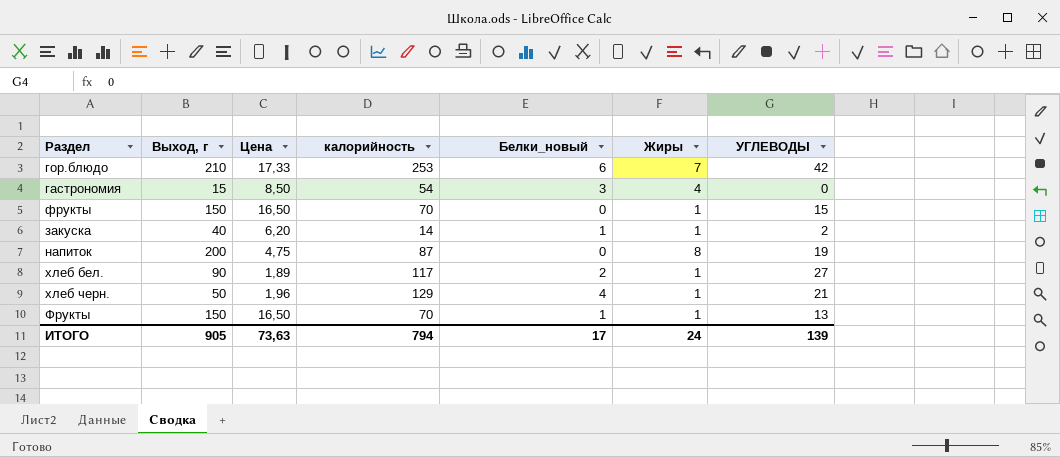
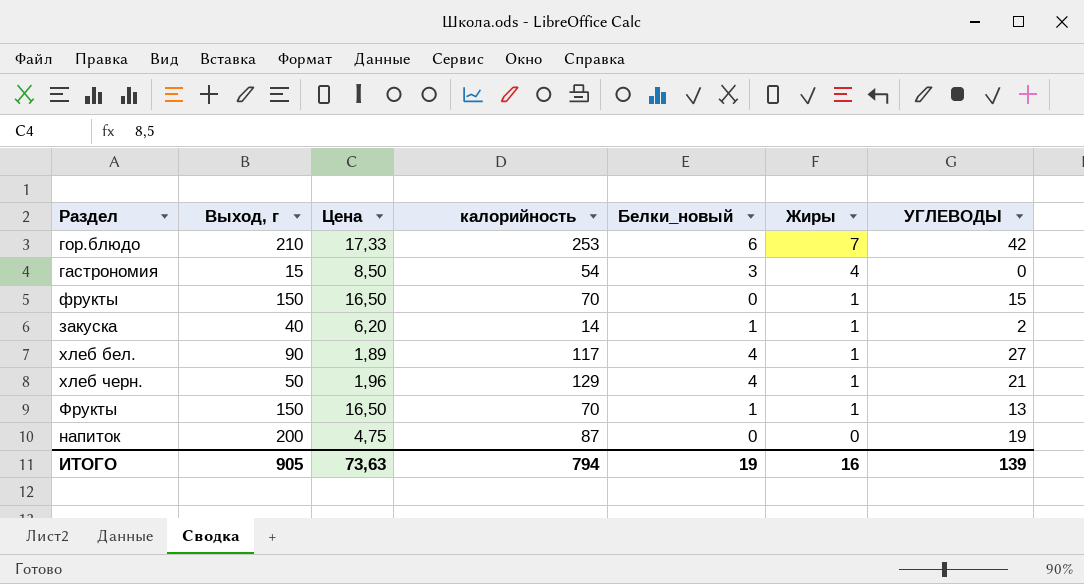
row order: none -> Жиры descending
хлеб бел. | Белки_новый: 2 -> 4
напиток | Жиры: 8 -> 0
ИТОГО | Белки_новый: 17 -> 19
ИТОГО | Жиры: 24 -> 16

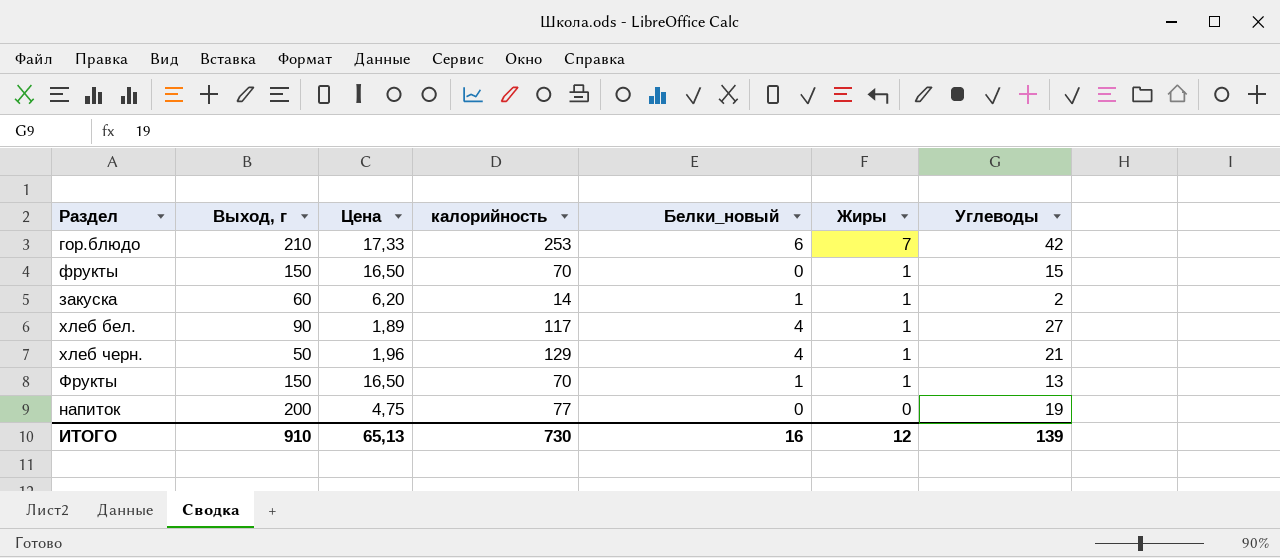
column name: УГЛЕВОДЫ -> Углеводы
row гастрономия: 15 | 8,50 | 54 | 3 | 4 | 0 -> none
закуска | Выход, г: 40 -> 60
напиток | калорийность: 87 -> 77
ИТОГО | Выход, г: 905 -> 910
ИТОГО | Цена: 73,63 -> 65,13
ИТОГО | калорийность: 794 -> 730
ИТОГО | Белки_новый: 19 -> 16
ИТОГО | Жиры: 16 -> 12

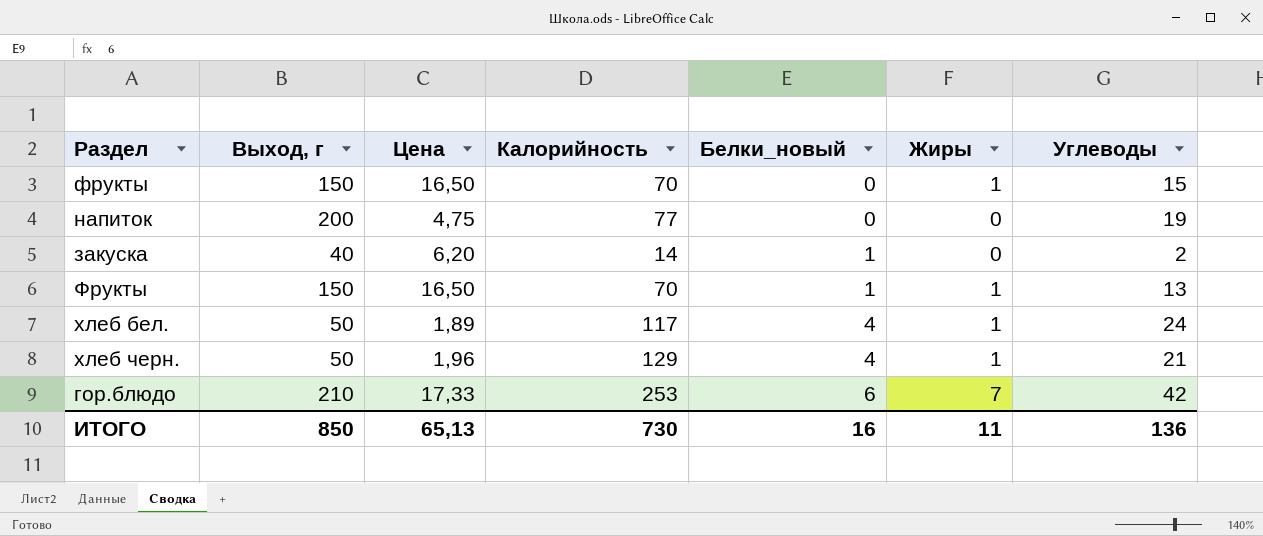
row order: Жиры descending -> Белки_новый ascending
column name: калорийность -> Калорийность
закуска | Выход, г: 60 -> 40
закуска | Жиры: 1 -> 0
хлеб бел. | Выход, г: 90 -> 50
хлеб бел. | Углеводы: 27 -> 24
ИТОГО | Выход, г: 910 -> 850
ИТОГО | Жиры: 12 -> 11
ИТОГО | Углеводы: 139 -> 136

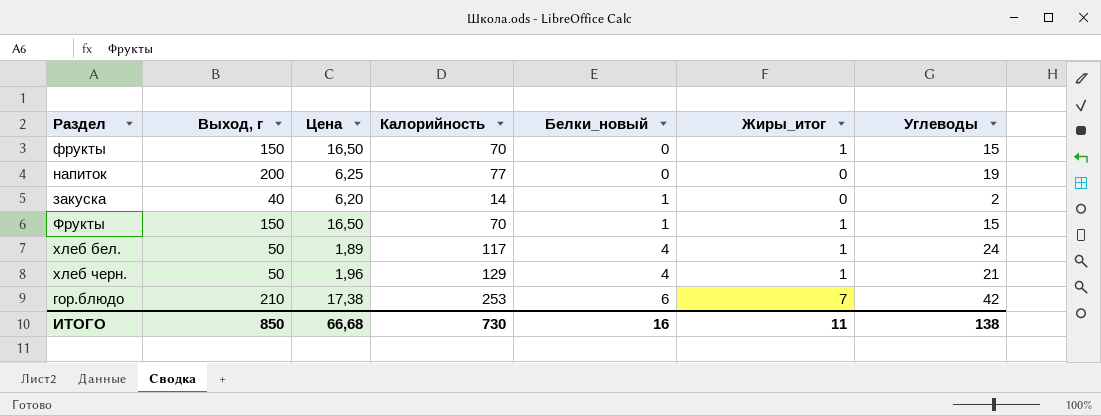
column name: Жиры -> Жиры_итог
напиток | Цена: 4,75 -> 6,25
Фрукты | Углеводы: 13 -> 15
гор.блюдо | Цена: 17,33 -> 17,38
ИТОГО | Цена: 65,13 -> 66,68
ИТОГО | Углеводы: 136 -> 138

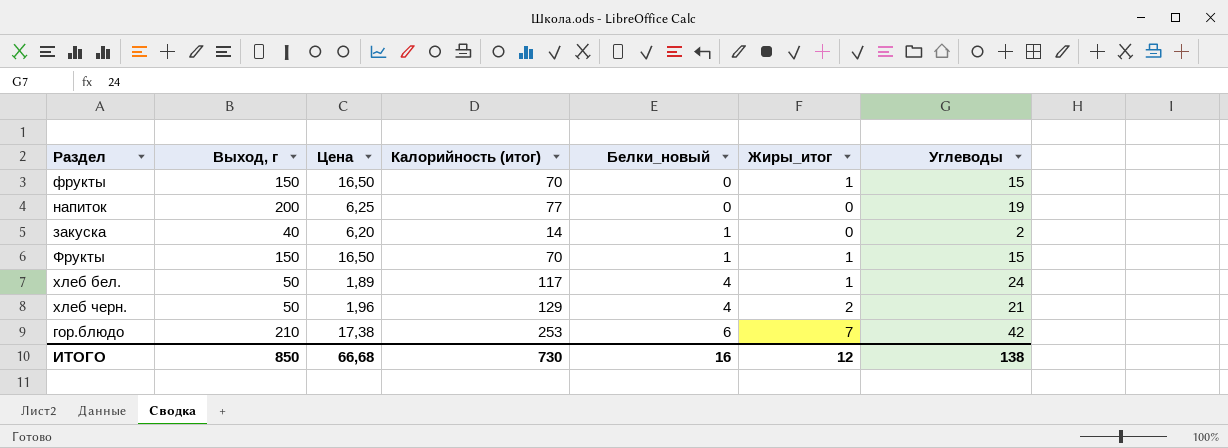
column name: Калорийность -> Калорийность (итог)
хлеб черн. | Жиры_итог: 1 -> 2
ИТОГО | Жиры_итог: 11 -> 12

